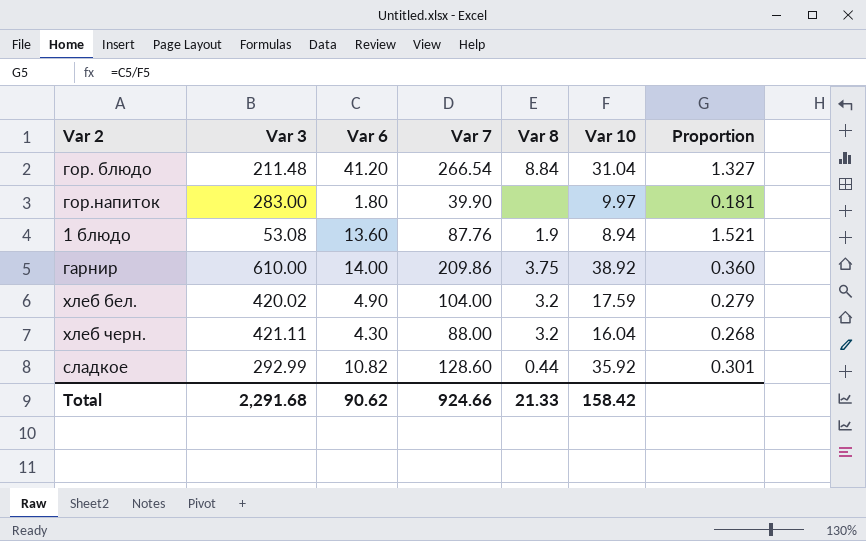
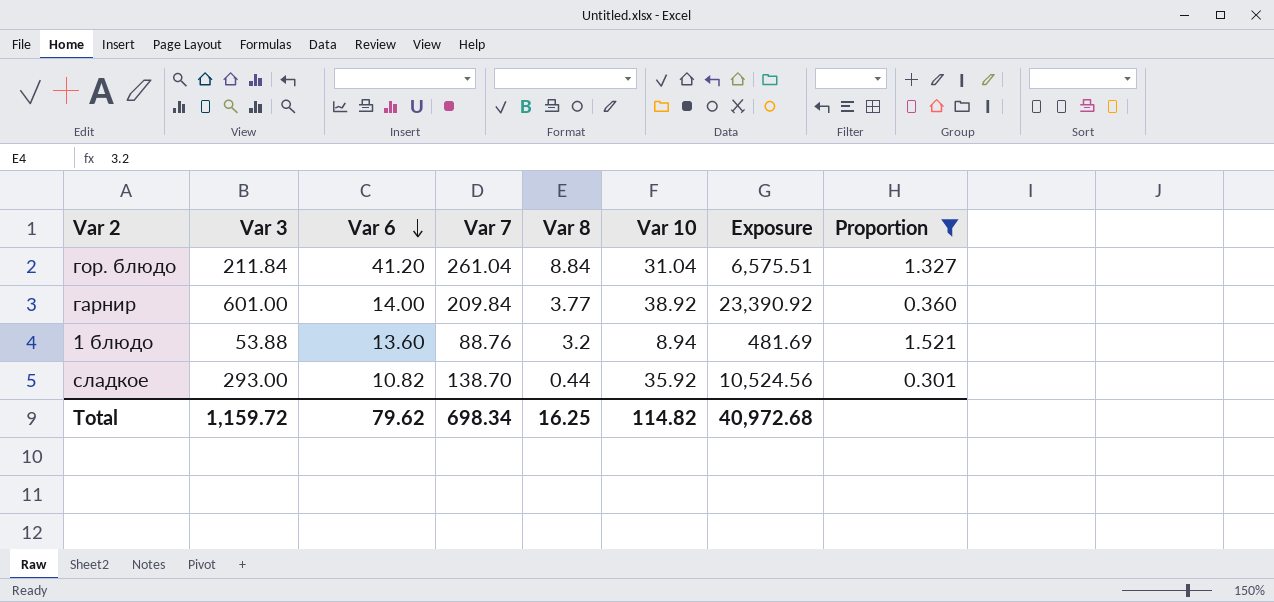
filter: none -> Proportion >= 0.301
row order: none -> Var 6 descending
column Exposure | formula: none -> [Var 3] * [Var 10]
гор. блюдо | Var 3: 211.48 -> 211.84
гор. блюдо | Var 7: 266.54 -> 261.04
гарнир | Var 3: 610.00 -> 601.00
гарнир | Var 7: 209.86 -> 209.84
гарнир | Var 8: 3.75 -> 3.77
1 блюдо | Var 3: 53.08 -> 53.88
1 блюдо | Var 7: 87.76 -> 88.76
1 блюдо | Var 8: 1.9 -> 3.2
сладкое | Var 3: 292.99 -> 293.00
сладкое | Var 7: 128.60 -> 138.70
Total | Var 3: 2,291.68 -> 1,159.72
Total | Var 6: 90.62 -> 79.62
Total | Var 7: 924.66 -> 698.34
Total | Var 8: 21.33 -> 16.25
Total | Var 10: 158.42 -> 114.82

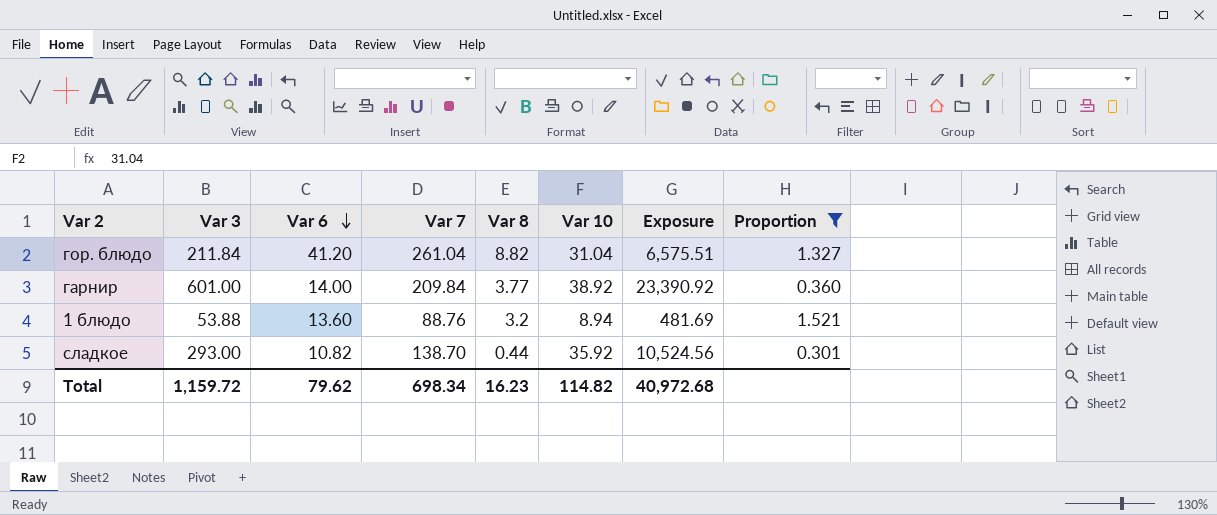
гор. блюдо | Var 8: 8.84 -> 8.82
Total | Var 8: 16.25 -> 16.23

